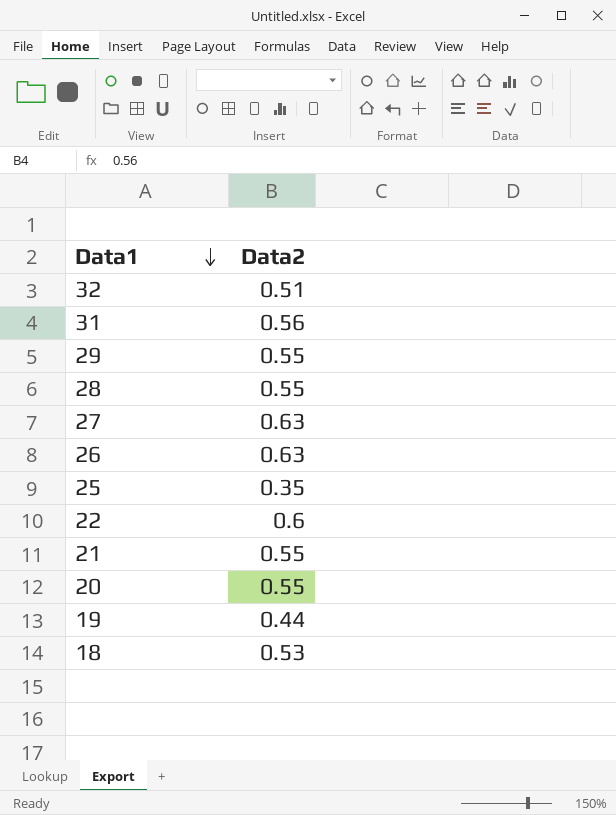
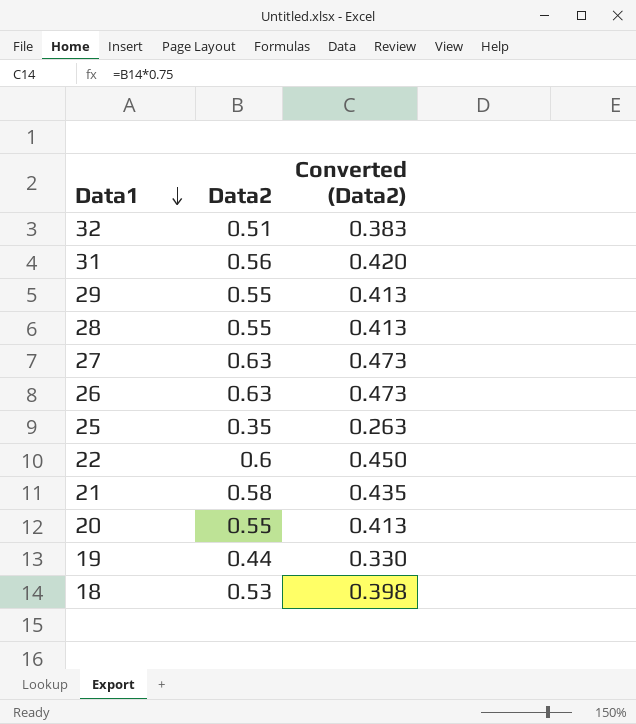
column Converted (Data2) | formula: none -> [Data2] * 0.75
21 | Data2: 0.55 -> 0.58

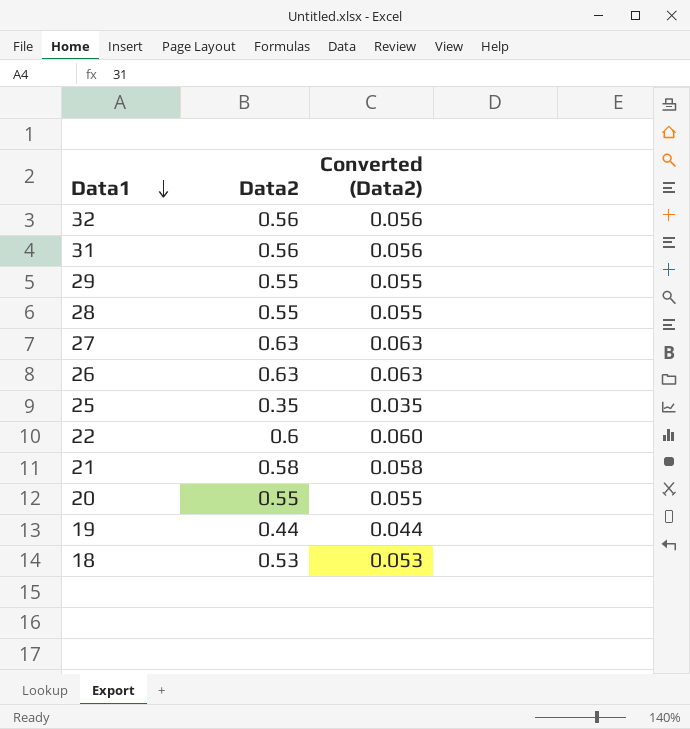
column Converted (Data2) | formula: [Data2] * 0.75 -> [Data2] * 0.1
32 | Data2: 0.51 -> 0.56

